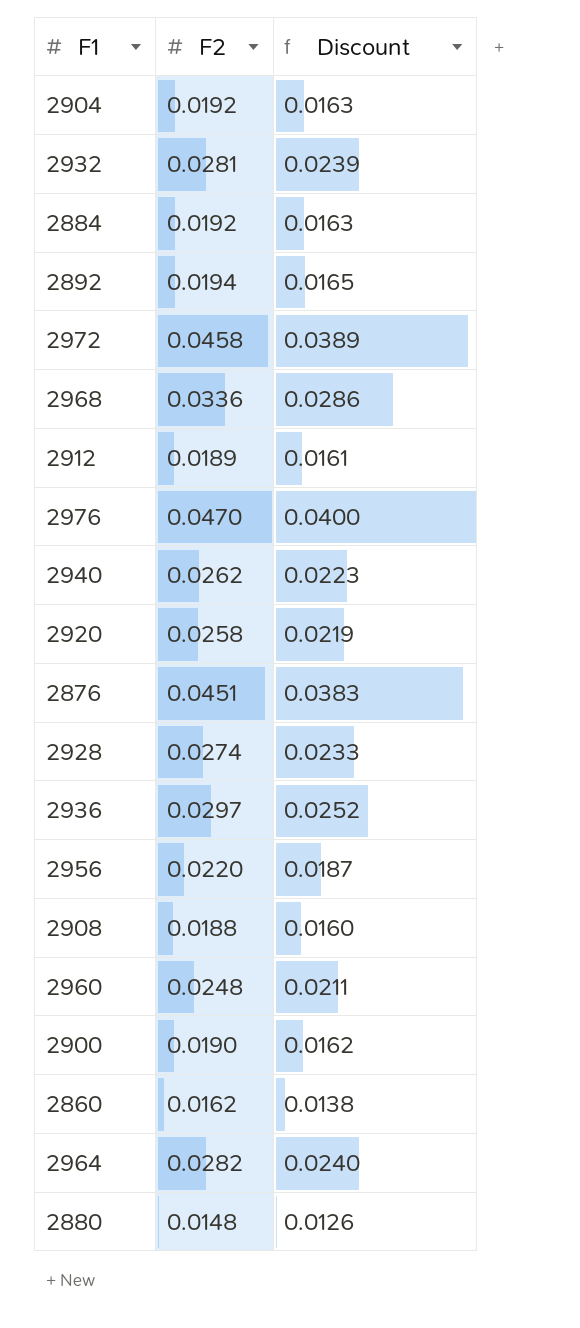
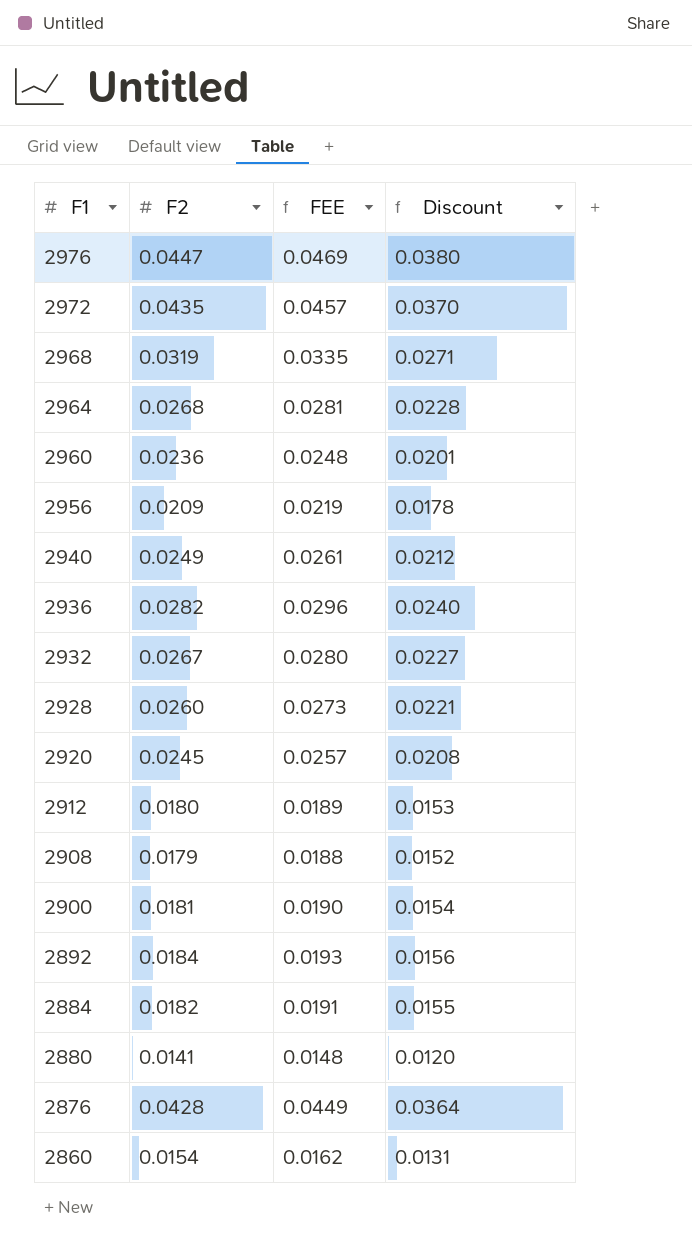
row order: none -> F1 descending
column FEE | formula: none -> [F2] * 1.05
row 2904: 0.0192 | 0.0163 -> none
2976 | F2: 0.0470 -> 0.0447
2976 | Discount: 0.0400 -> 0.0380
2972 | F2: 0.0458 -> 0.0435
2972 | Discount: 0.0389 -> 0.0370
2968 | F2: 0.0336 -> 0.0319
2968 | Discount: 0.0286 -> 0.0271
2964 | F2: 0.0282 -> 0.0268
2964 | Discount: 0.0240 -> 0.0228
2960 | F2: 0.0248 -> 0.0236
2960 | Discount: 0.0211 -> 0.0201
2956 | F2: 0.0220 -> 0.0209
2956 | Discount: 0.0187 -> 0.0178
2940 | F2: 0.0262 -> 0.0249
2940 | Discount: 0.0223 -> 0.0212
2936 | F2: 0.0297 -> 0.0282
2936 | Discount: 0.0252 -> 0.0240
2932 | F2: 0.0281 -> 0.0267
2932 | Discount: 0.0239 -> 0.0227
2928 | F2: 0.0274 -> 0.0260
2928 | Discount: 0.0233 -> 0.0221
2920 | F2: 0.0258 -> 0.0245
2920 | Discount: 0.0219 -> 0.0208
2912 | F2: 0.0189 -> 0.0180
2912 | Discount: 0.0161 -> 0.0153
2908 | F2: 0.0188 -> 0.0179
2908 | Discount: 0.0160 -> 0.0152
2900 | F2: 0.0190 -> 0.0181
2900 | Discount: 0.0162 -> 0.0154
2892 | F2: 0.0194 -> 0.0184
2892 | Discount: 0.0165 -> 0.0156
2884 | F2: 0.0192 -> 0.0182
2884 | Discount: 0.0163 -> 0.0155
2880 | F2: 0.0148 -> 0.0141
2880 | Discount: 0.0126 -> 0.0120
2876 | F2: 0.0451 -> 0.0428
2876 | Discount: 0.0383 -> 0.0364
2860 | F2: 0.0162 -> 0.0154
2860 | Discount: 0.0138 -> 0.0131

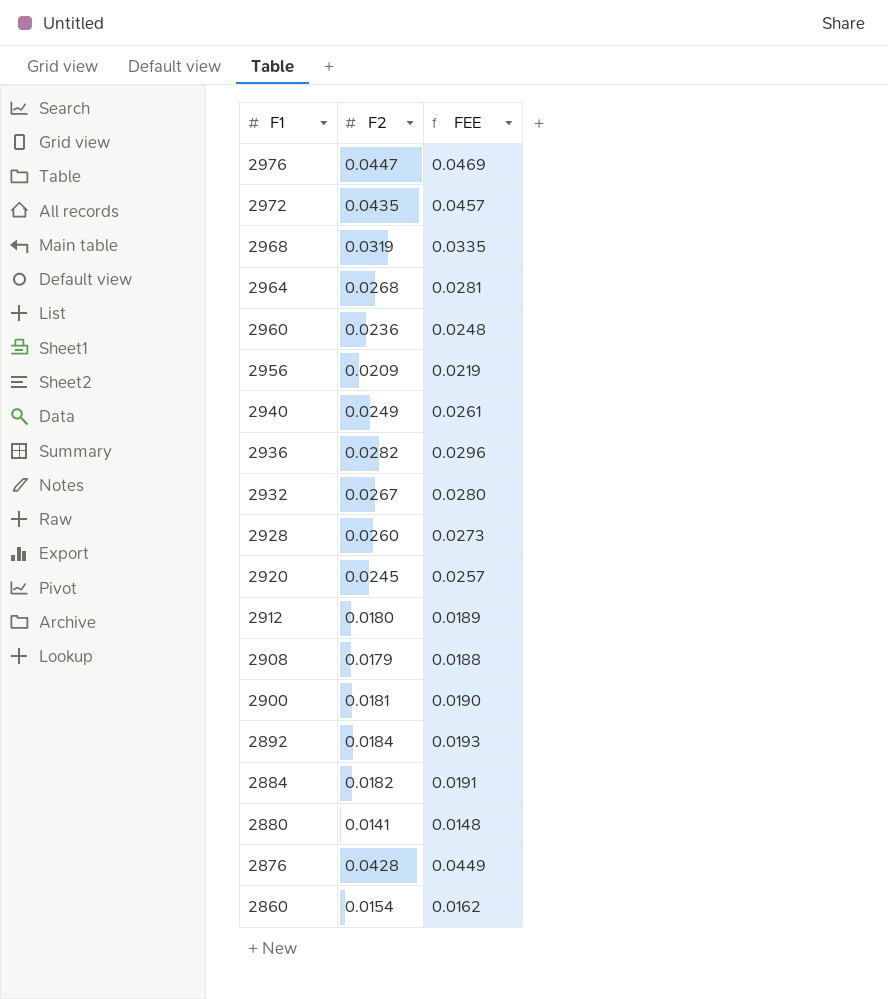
column Discount | formula: [F2] * 0.85 -> none

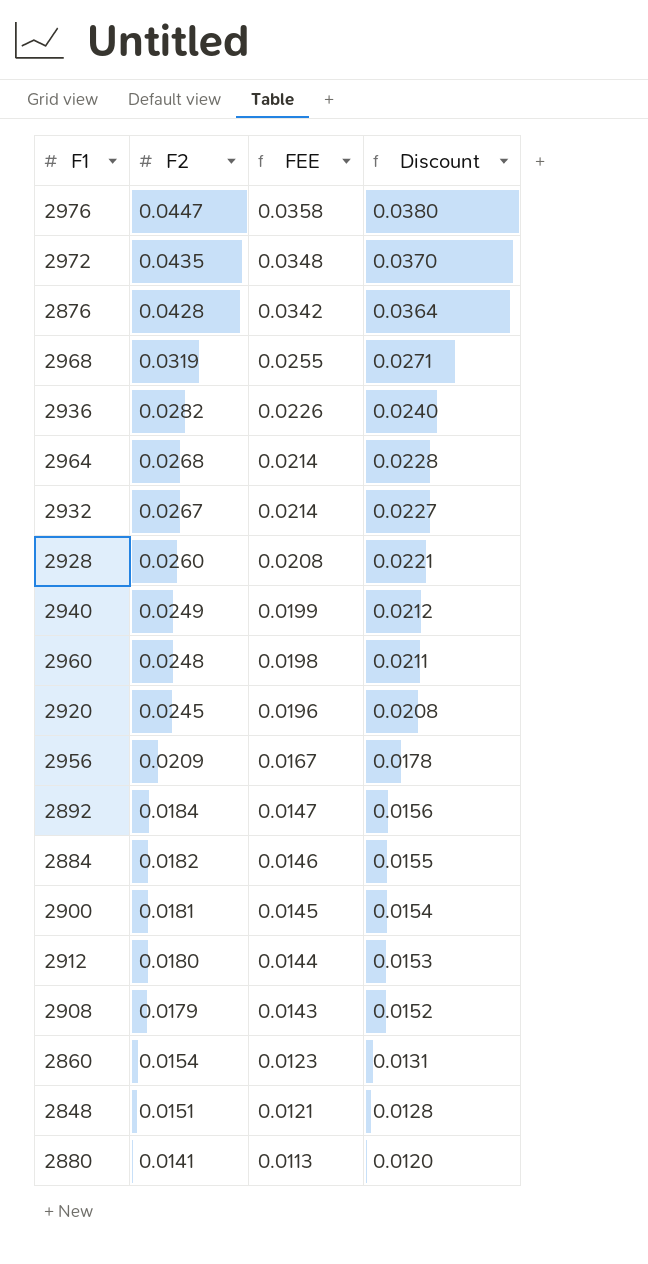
row order: F1 descending -> F2 descending
column FEE | formula: [F2] * 1.05 -> [F2] * 0.8
column Discount | formula: none -> [F2] * 0.85
2960 | F2: 0.0236 -> 0.0248
row 2848: none -> 0.0151 | 0.0121 | 0.0128

